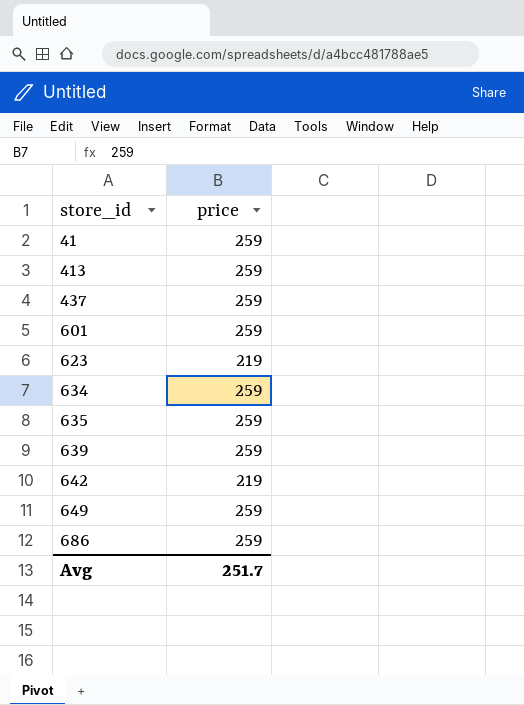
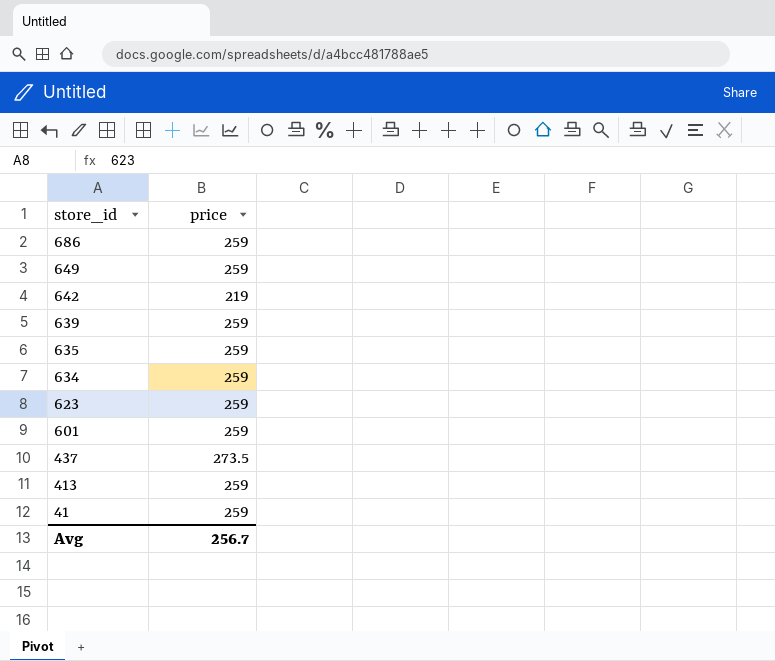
row order: store_id ascending -> store_id descending
623 | price: 219 -> 259
437 | price: 259 -> 273.5
Avg | price: 251.7 -> 256.7

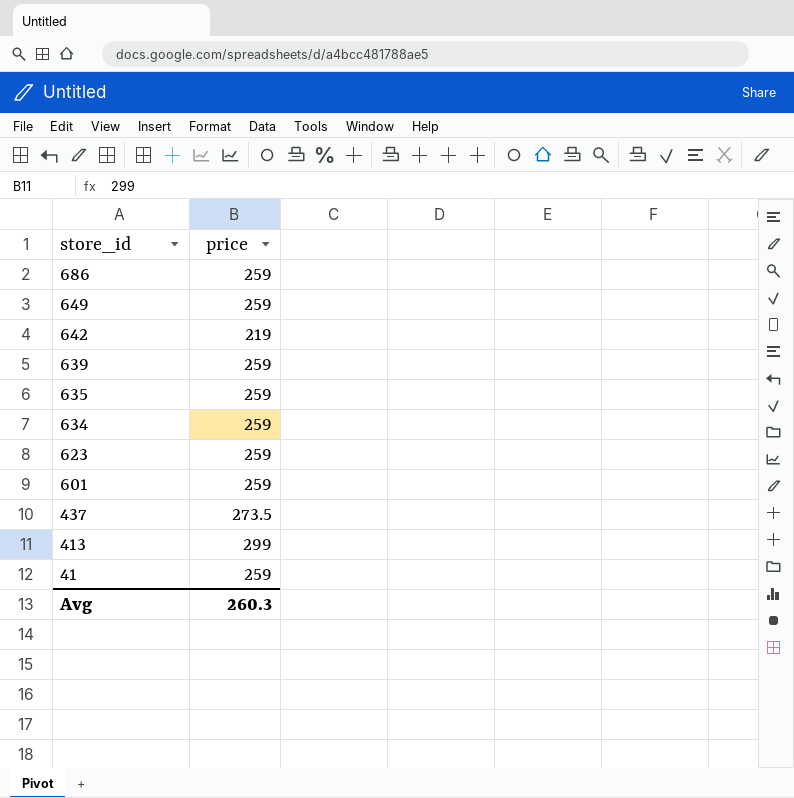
413 | price: 259 -> 299
Avg | price: 256.7 -> 260.3

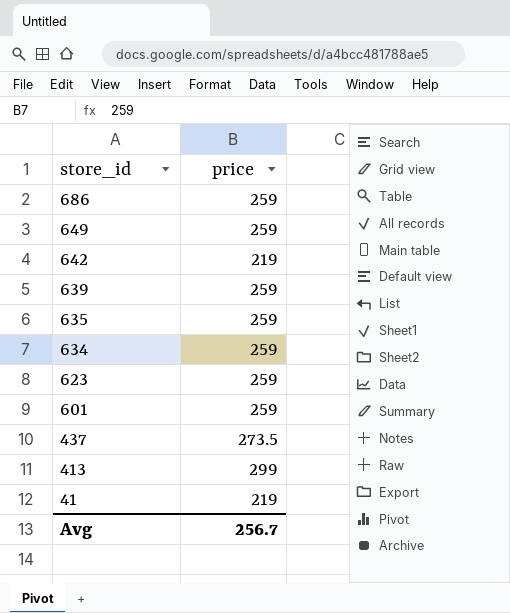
41 | price: 259 -> 219
Avg | price: 260.3 -> 256.7

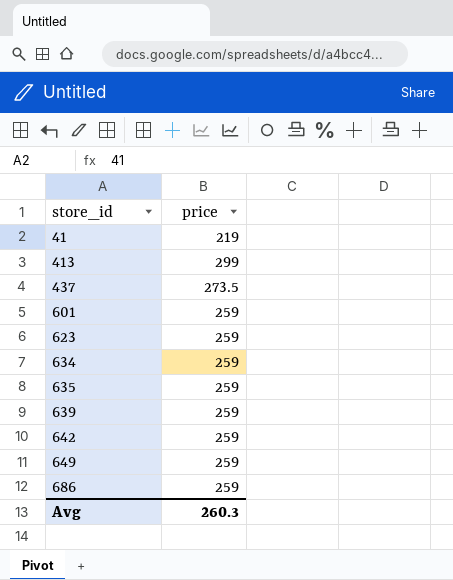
row order: store_id descending -> store_id ascending
642 | price: 219 -> 259
Avg | price: 256.7 -> 260.3

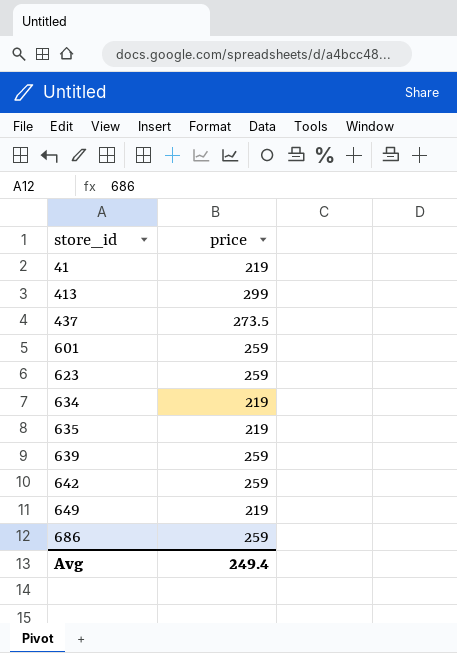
634 | price: 259 -> 219
635 | price: 259 -> 219
649 | price: 259 -> 219
Avg | price: 260.3 -> 249.4

